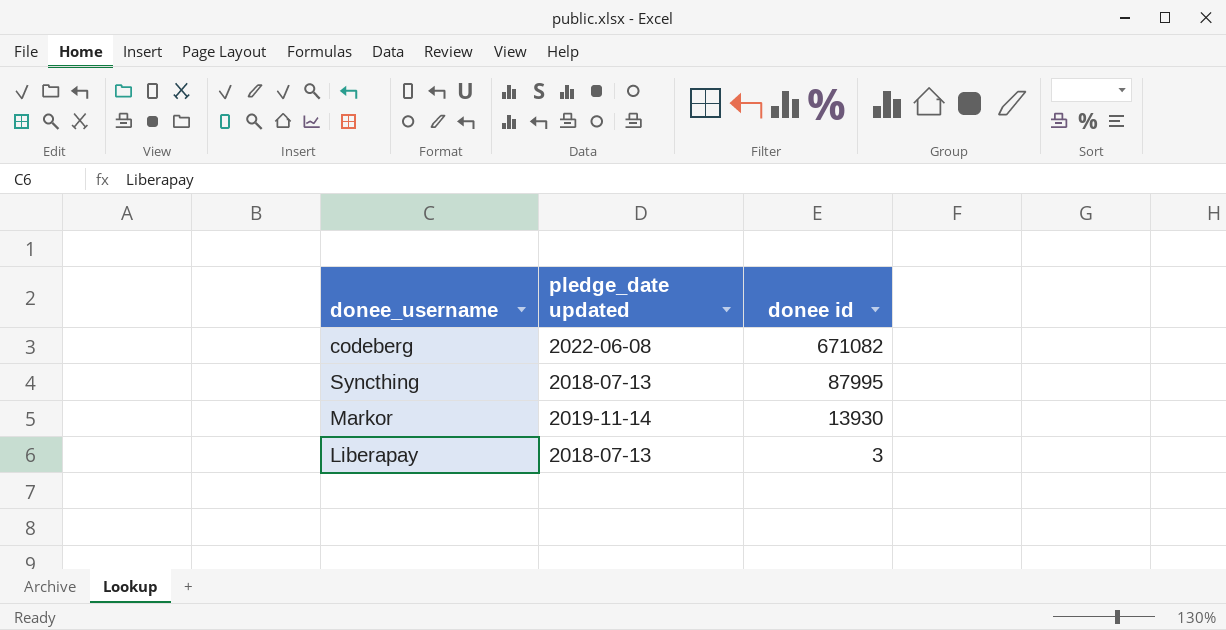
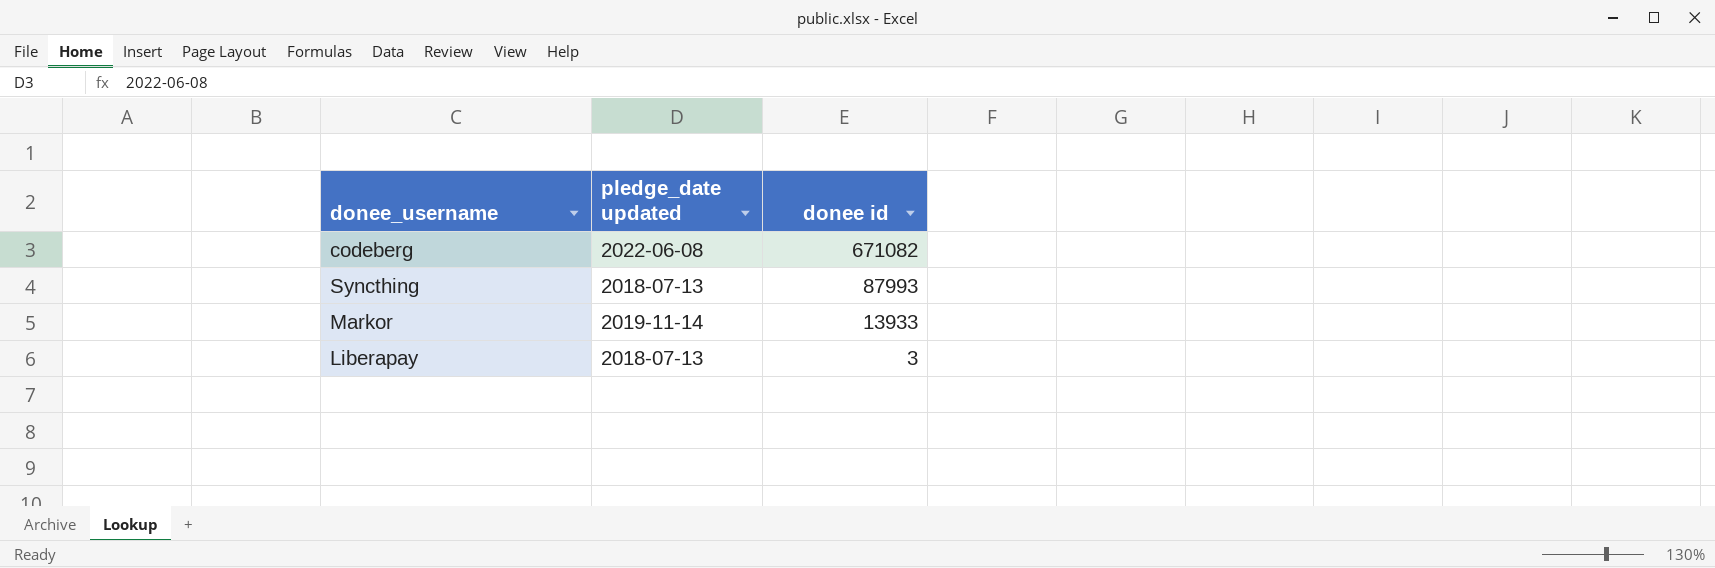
Syncthing | donee id: 87995 -> 87993
Markor | donee id: 13930 -> 13933

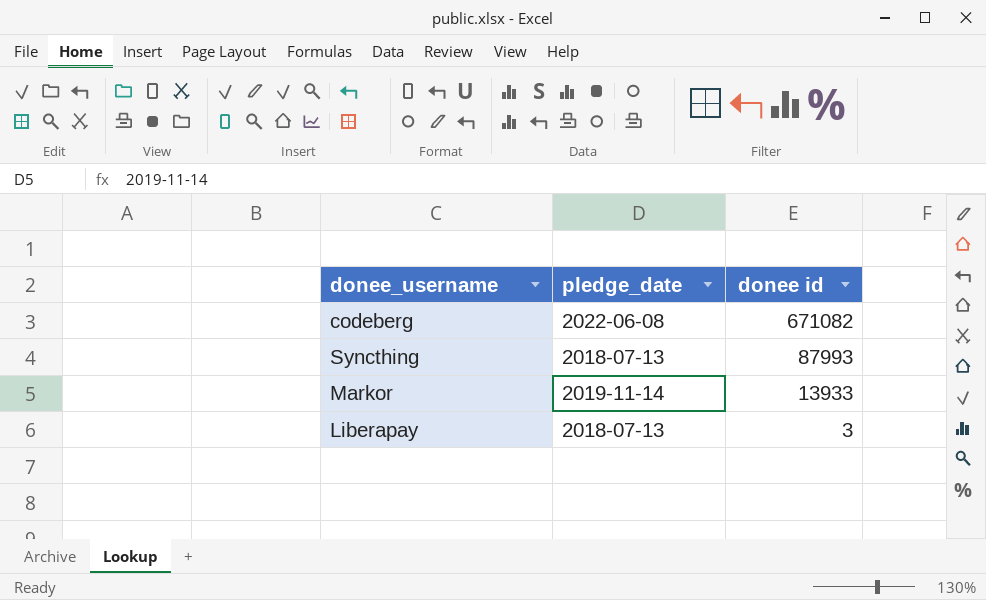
column name: pledge_date updated -> pledge_date

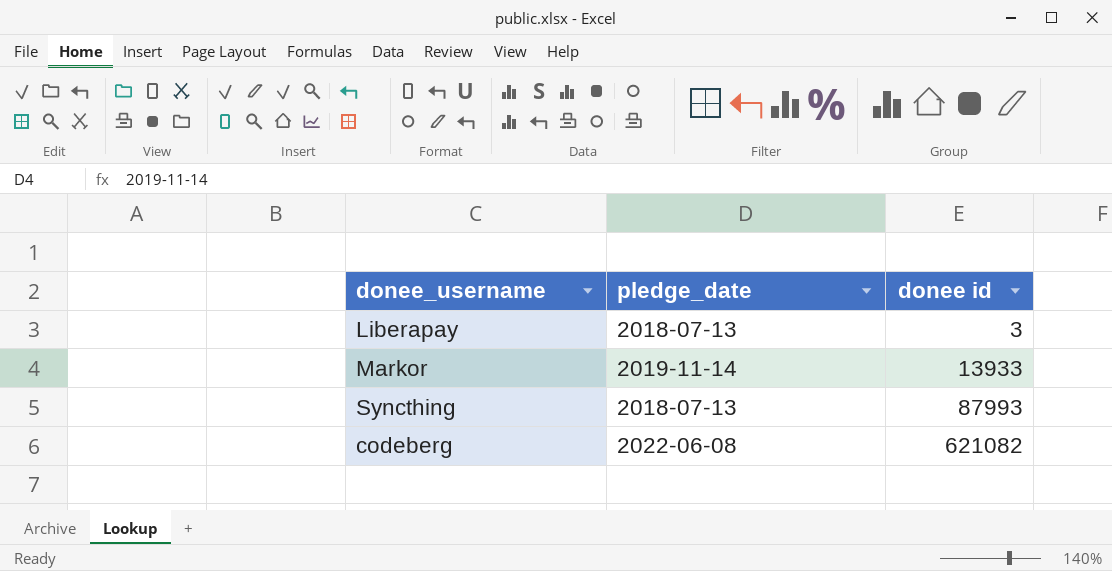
row order: donee id descending -> donee id ascending
codeberg | donee id: 671082 -> 621082

